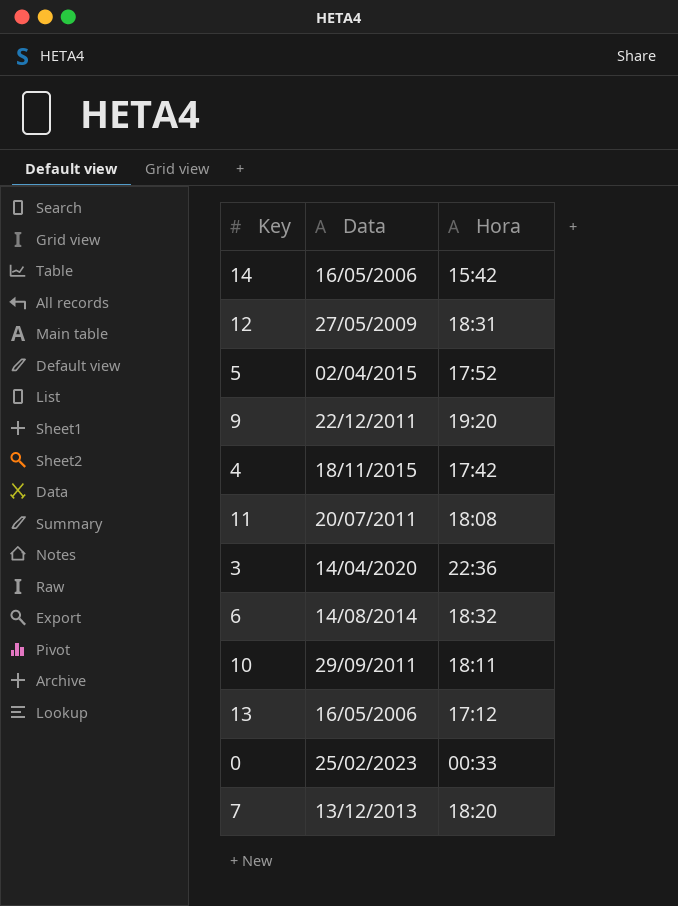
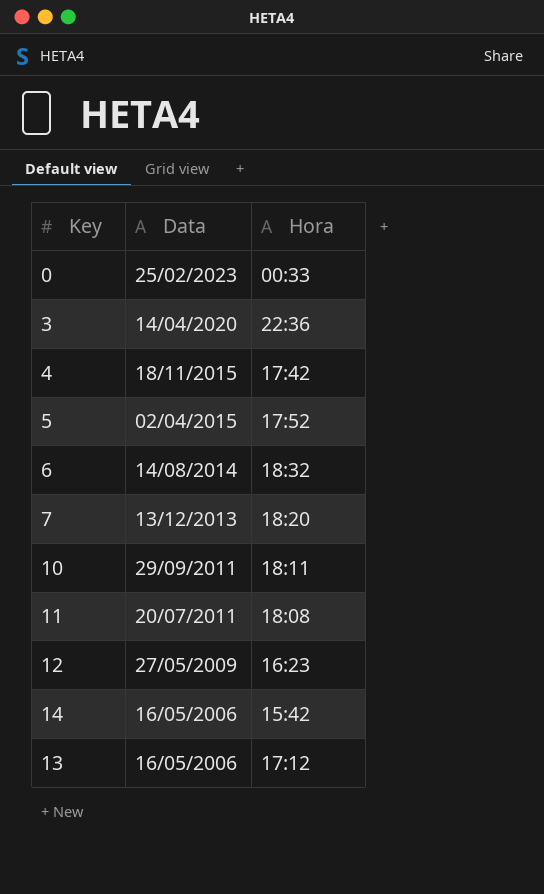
row order: none -> Data descending
row 9: 22/12/2011 | 19:20 -> none
12 | Hora: 18:31 -> 16:23

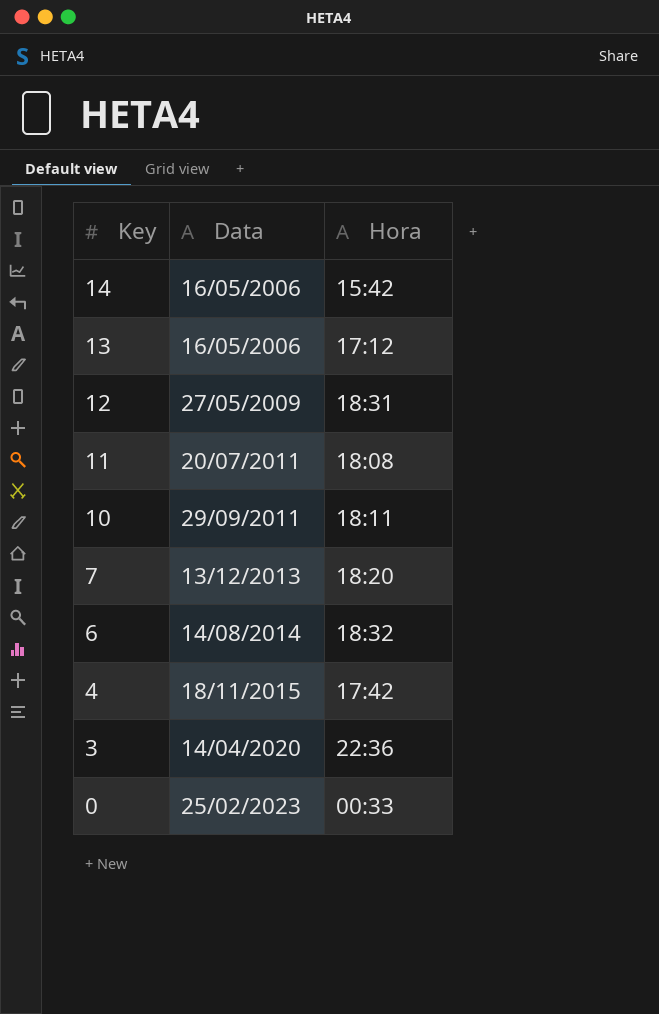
row order: Data descending -> Key descending
row 5: 02/04/2015 | 17:52 -> none
12 | Hora: 16:23 -> 18:31

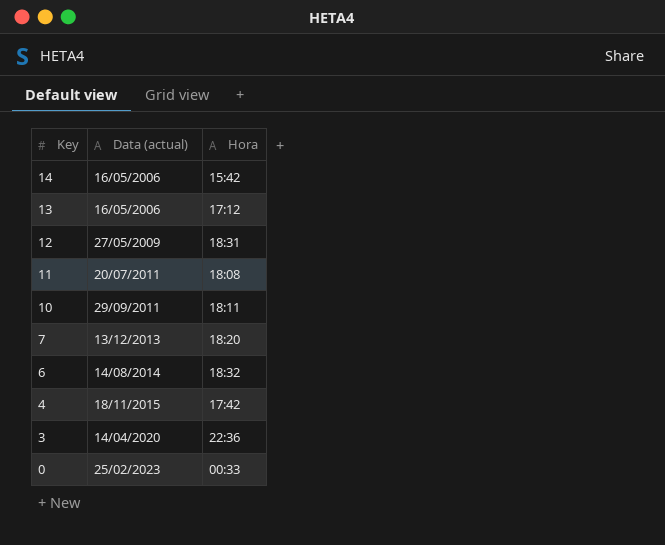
column name: Data -> Data (actual)

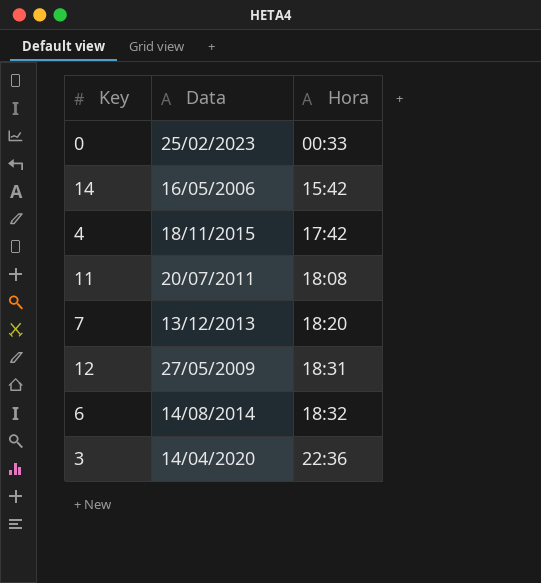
row order: Key descending -> Hora ascending
column name: Data (actual) -> Data
row 13: 16/05/2006 | 17:12 -> none
row 10: 29/09/2011 | 18:11 -> none

